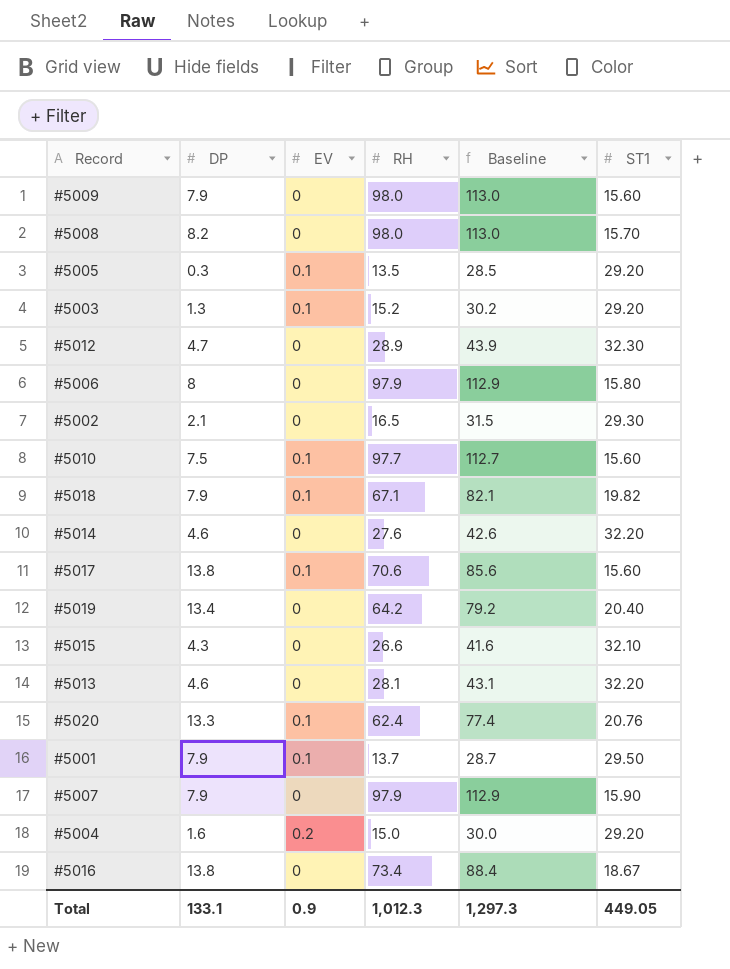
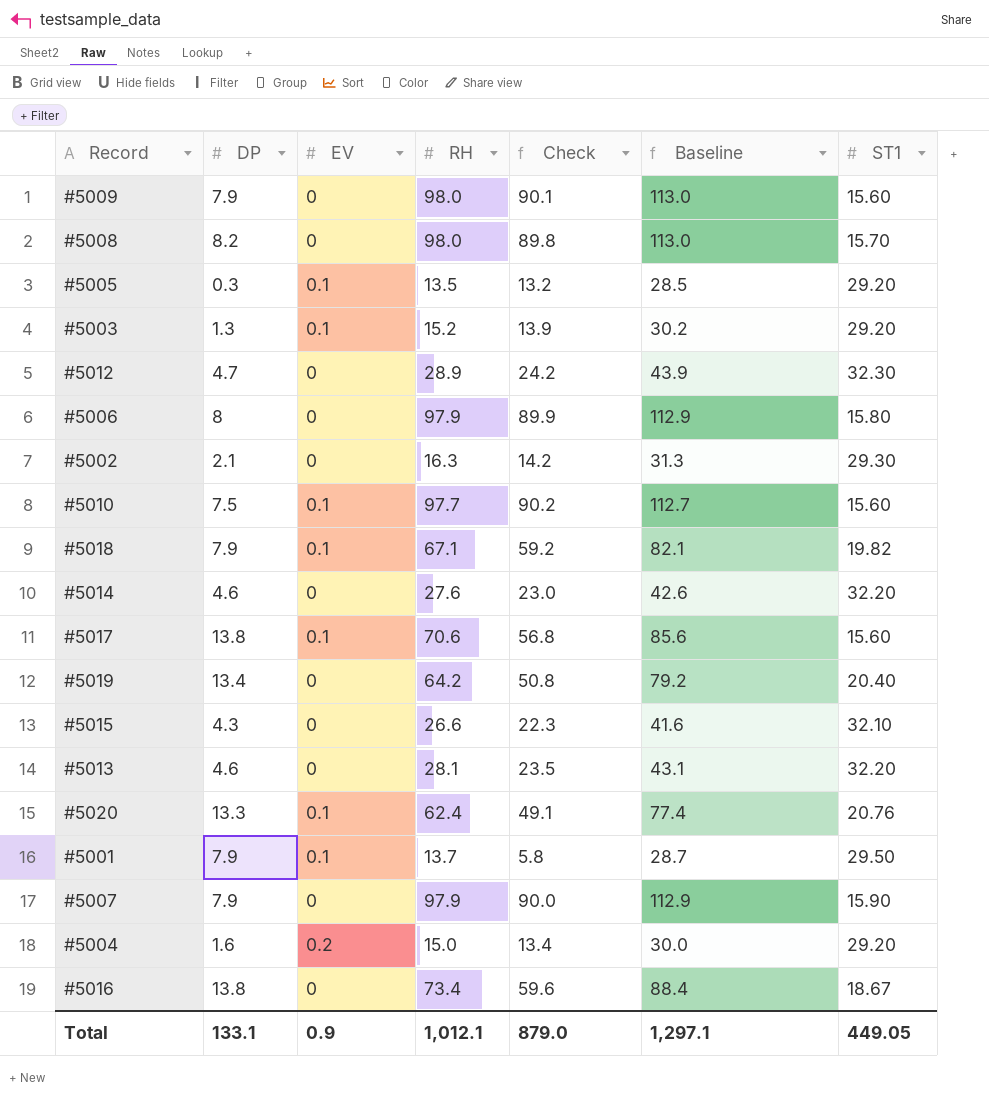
column Check | formula: none -> [RH] - [DP]
#5002 | RH: 16.5 -> 16.3
#5002 | Baseline: 31.5 -> 31.3
Total | RH: 1,012.3 -> 1,012.1
Total | Baseline: 1,297.3 -> 1,297.1

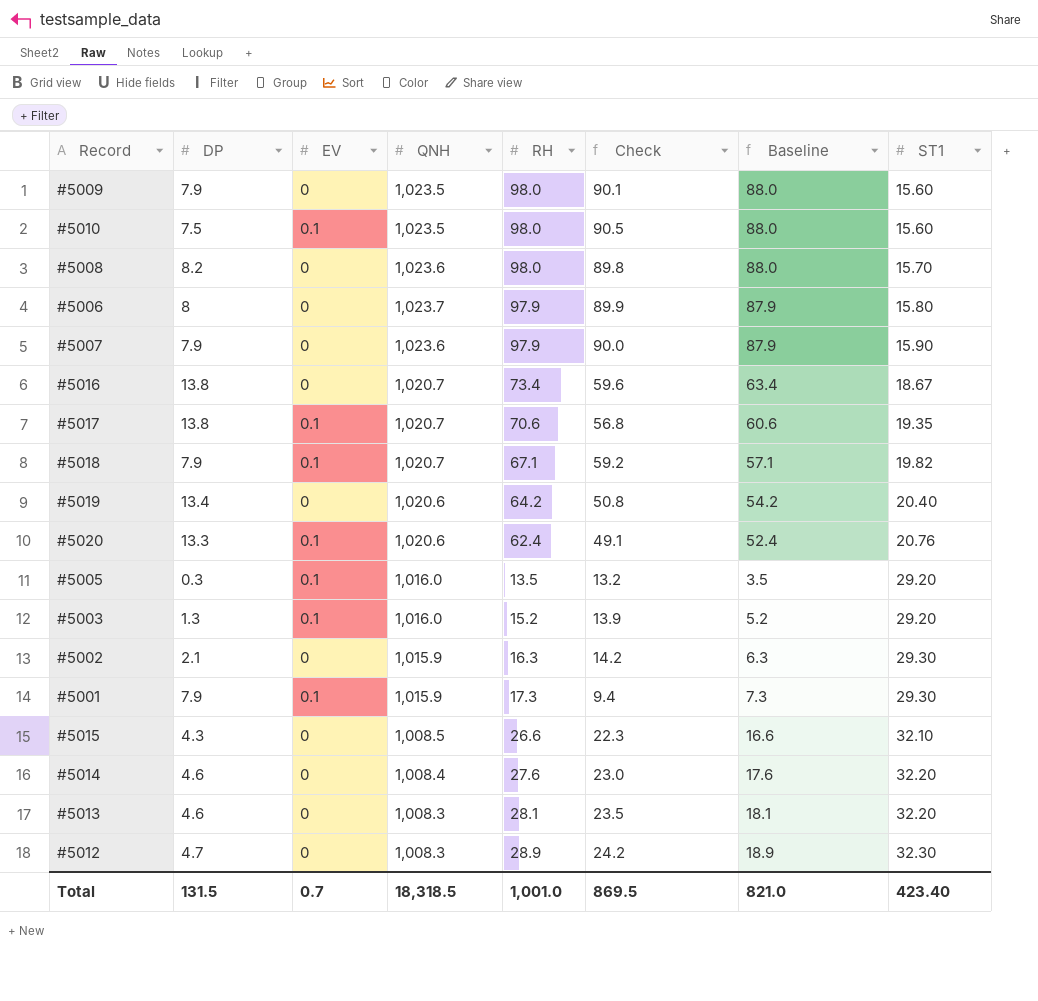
row order: none -> ST1 ascending
column QNH | position: none -> 4
column Baseline | formula: [RH] + 15 -> [RH] - 10
row #5004: 1.6 | 0.2 | 15.0 | 13.4 | 30.0 | 29.20 -> none
#5010 | RH: 97.7 -> 98.0
#5010 | Check: 90.2 -> 90.5
#5017 | ST1: 15.60 -> 19.35
#5001 | RH: 13.7 -> 17.3
#5001 | Check: 5.8 -> 9.4
#5001 | ST1: 29.50 -> 29.30
Total | DP: 133.1 -> 131.5
Total | EV: 0.9 -> 0.7
Total | RH: 1,012.1 -> 1,001.0
Total | Check: 879.0 -> 869.5
Total | Baseline: 1,297.1 -> 821.0
Total | ST1: 449.05 -> 423.40

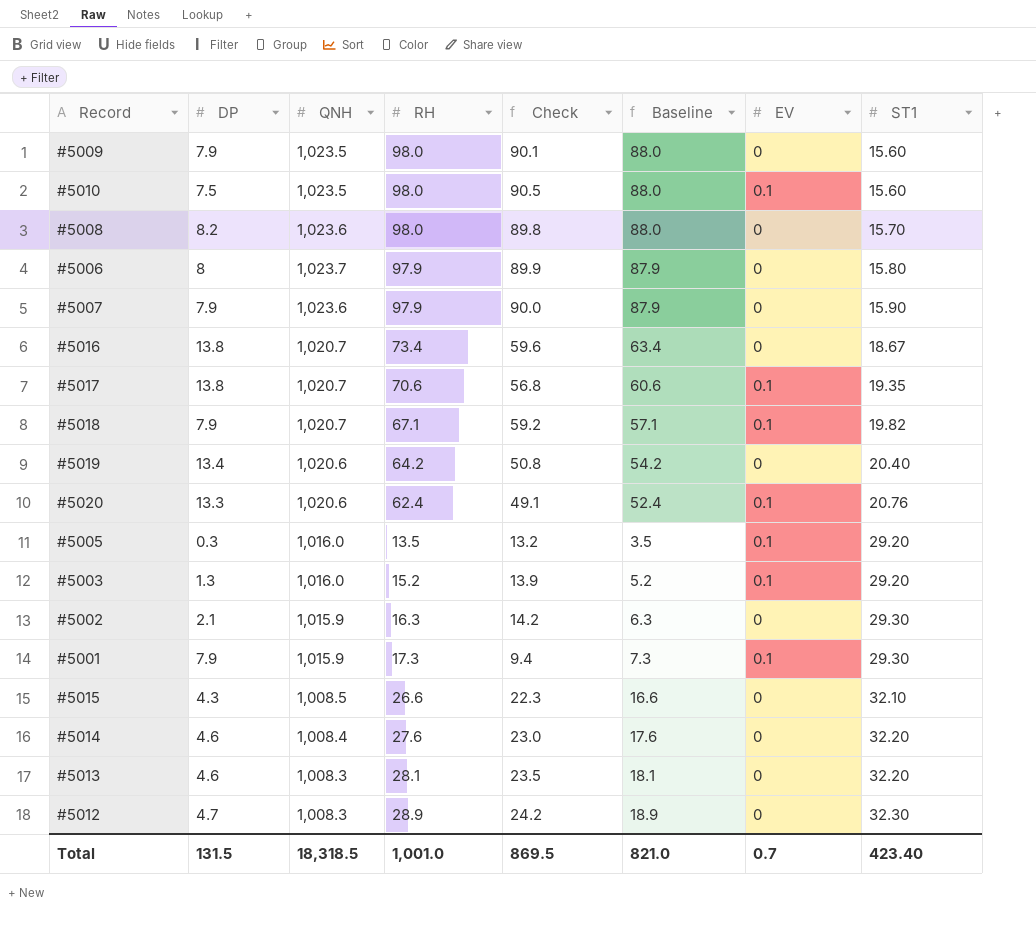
column EV | position: 3 -> 7

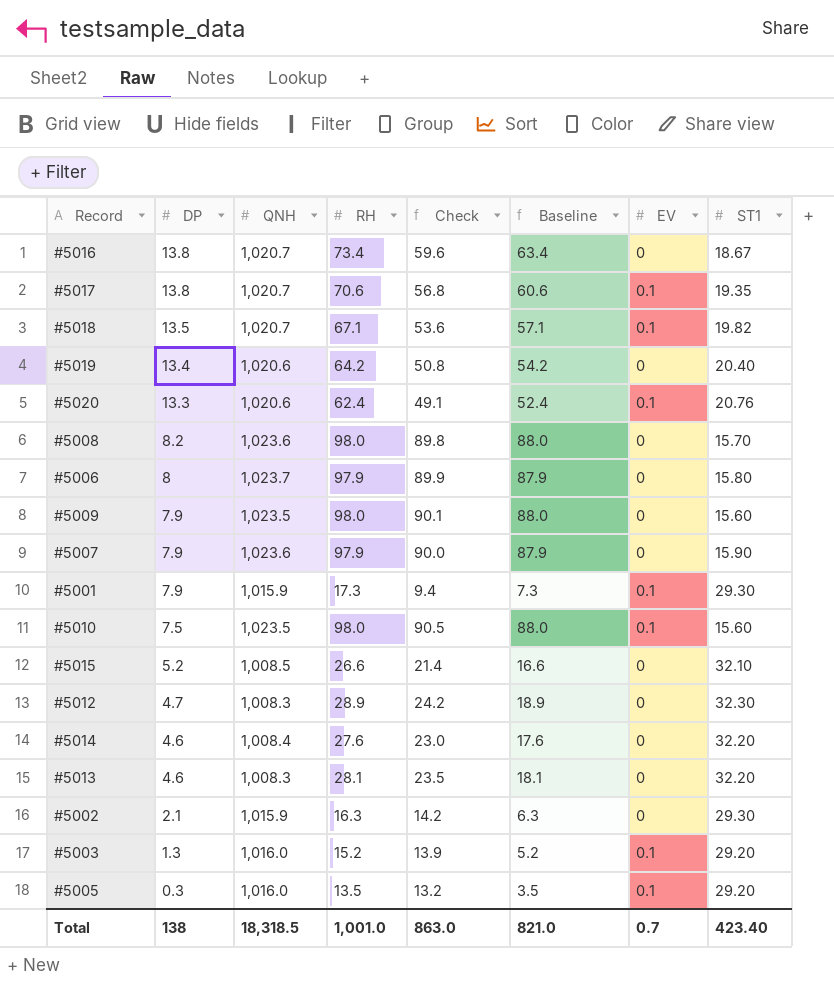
row order: ST1 ascending -> DP descending
#5018 | DP: 7.9 -> 13.5
#5018 | Check: 59.2 -> 53.6
#5015 | DP: 4.3 -> 5.2
#5015 | Check: 22.3 -> 21.4
Total | DP: 131.5 -> 138
Total | Check: 869.5 -> 863.0

